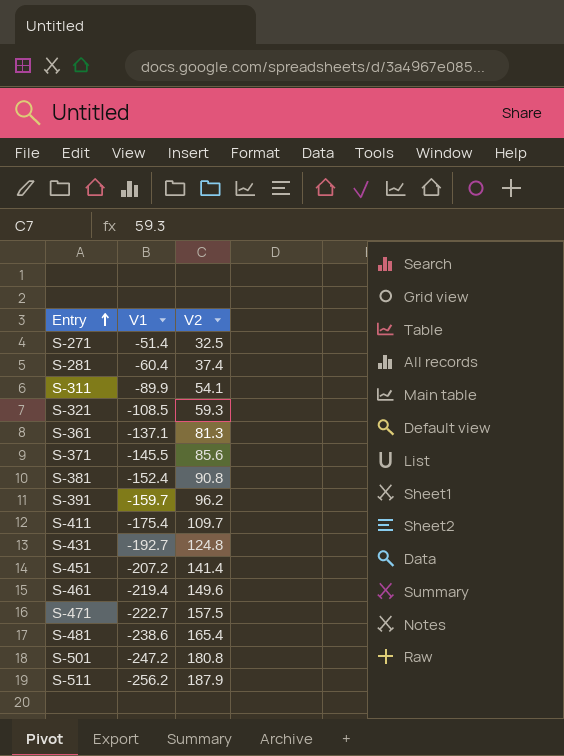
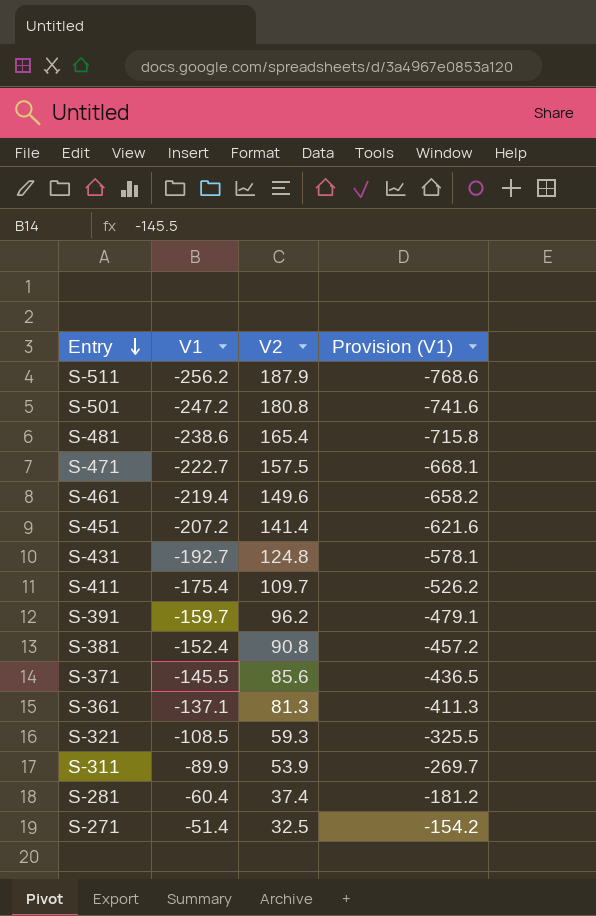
row order: Entry ascending -> Entry descending
column Provision (V1) | formula: none -> [V1] * 3
S-311 | V2: 54.1 -> 53.9

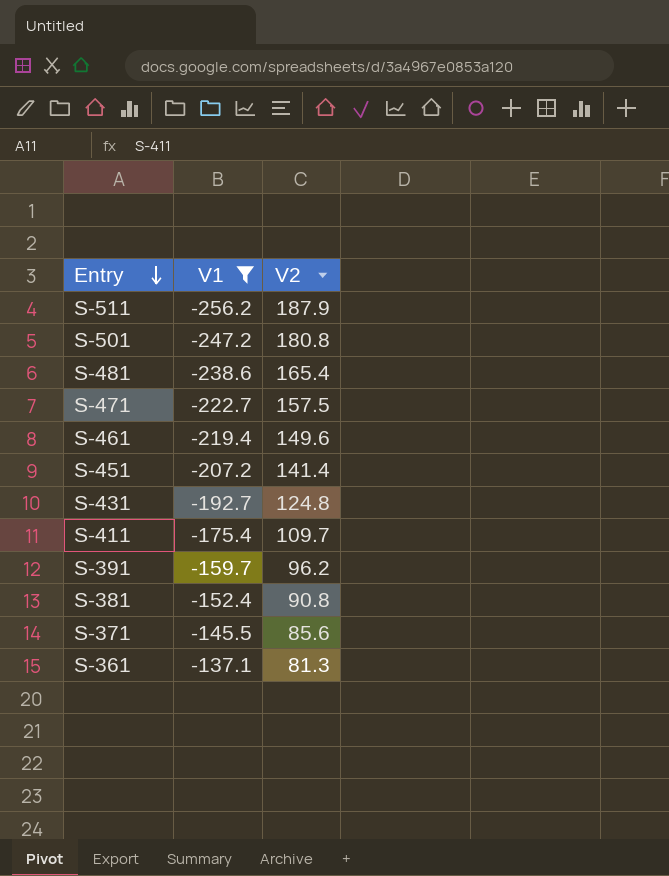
filter: none -> V1 <= -137.1
column Provision (V1) | formula: [V1] * 3 -> none

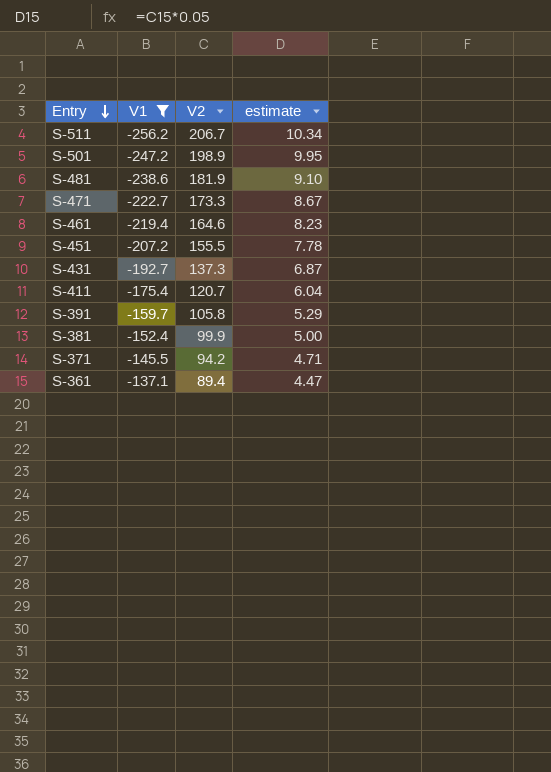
column estimate | formula: none -> [V2] * 0.05
S-511 | V2: 187.9 -> 206.7
S-501 | V2: 180.8 -> 198.9
S-481 | V2: 165.4 -> 181.9
S-471 | V2: 157.5 -> 173.3
S-461 | V2: 149.6 -> 164.6
S-451 | V2: 141.4 -> 155.5
S-431 | V2: 124.8 -> 137.3
S-411 | V2: 109.7 -> 120.7
S-391 | V2: 96.2 -> 105.8
S-381 | V2: 90.8 -> 99.9
S-371 | V2: 85.6 -> 94.2
S-361 | V2: 81.3 -> 89.4

